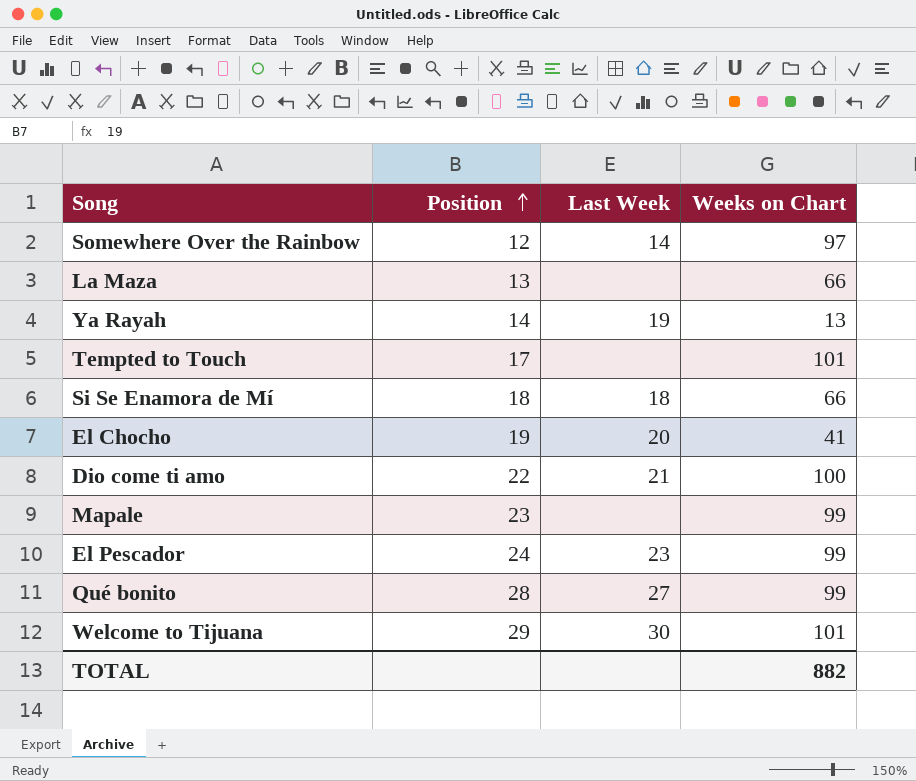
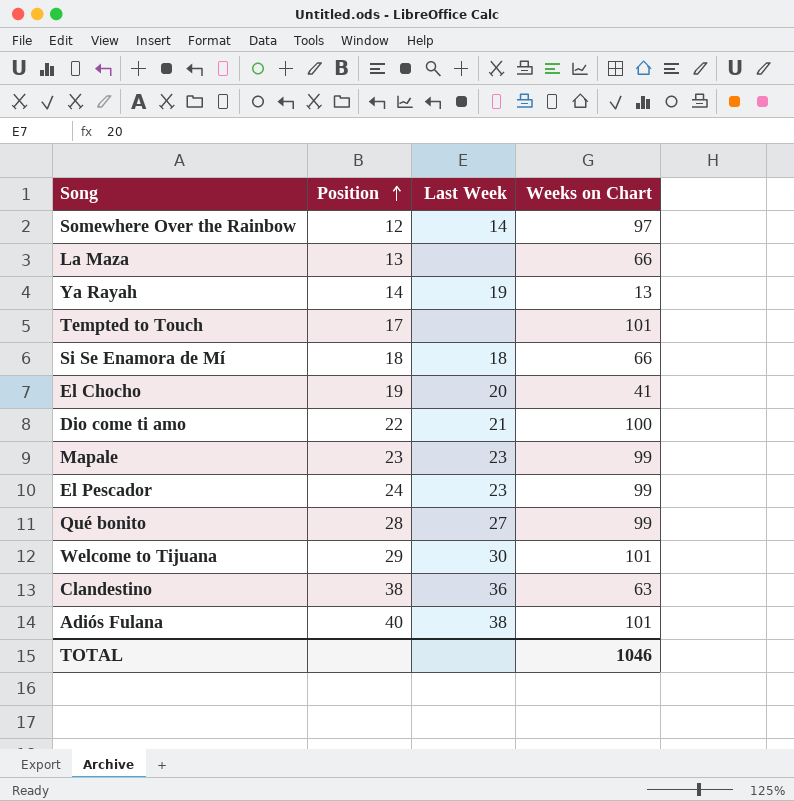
Mapale | Last Week: none -> 23
row Clandestino: none -> 38 | 36 | 63
row Adiós Fulana: none -> 40 | 38 | 101
TOTAL | Weeks on Chart: 882 -> 1046

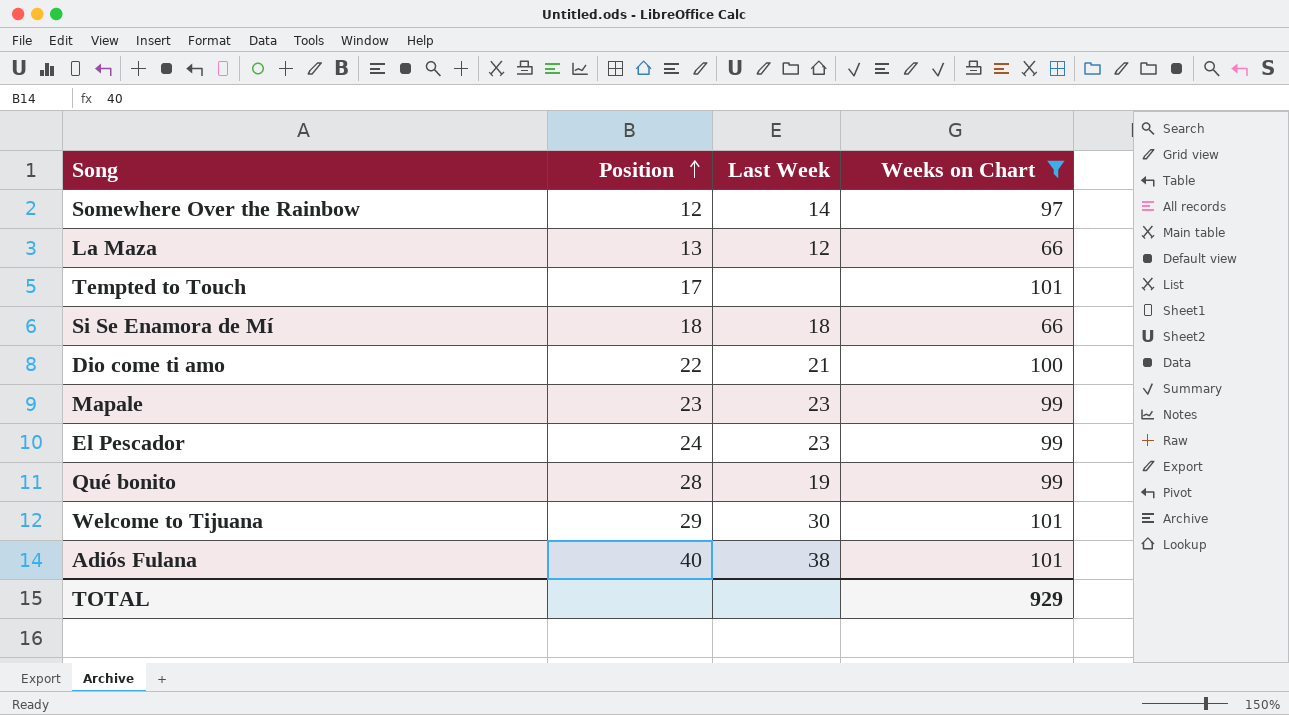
filter: none -> Weeks on Chart >= 66
La Maza | Last Week: none -> 12
Qué bonito | Last Week: 27 -> 19
TOTAL | Weeks on Chart: 1046 -> 929

